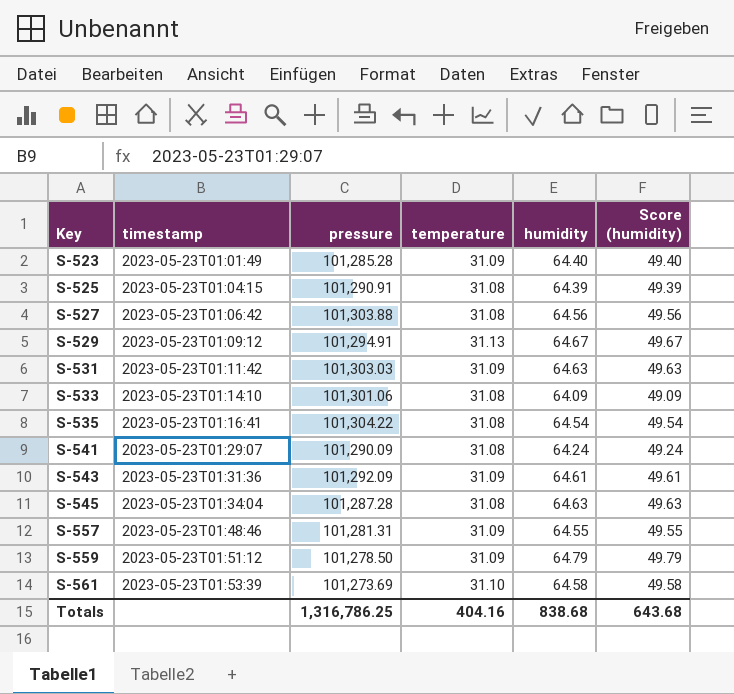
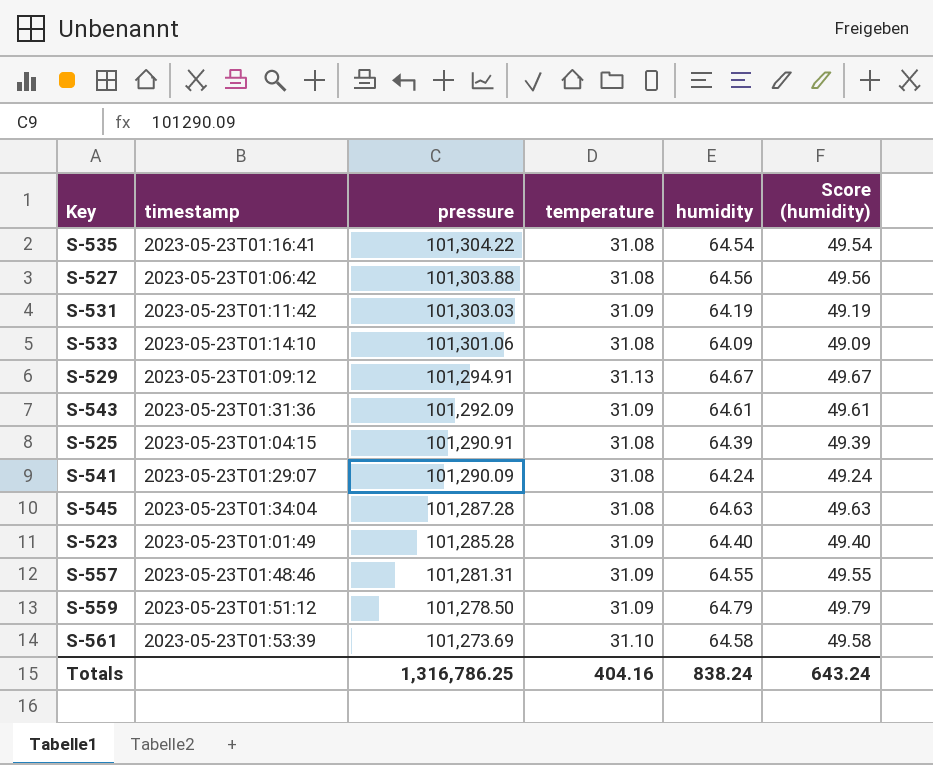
row order: Key ascending -> pressure descending
S-531 | humidity: 64.63 -> 64.19
S-531 | Score (humidity): 49.63 -> 49.19
Totals | humidity: 838.68 -> 838.24
Totals | Score (humidity): 643.68 -> 643.24

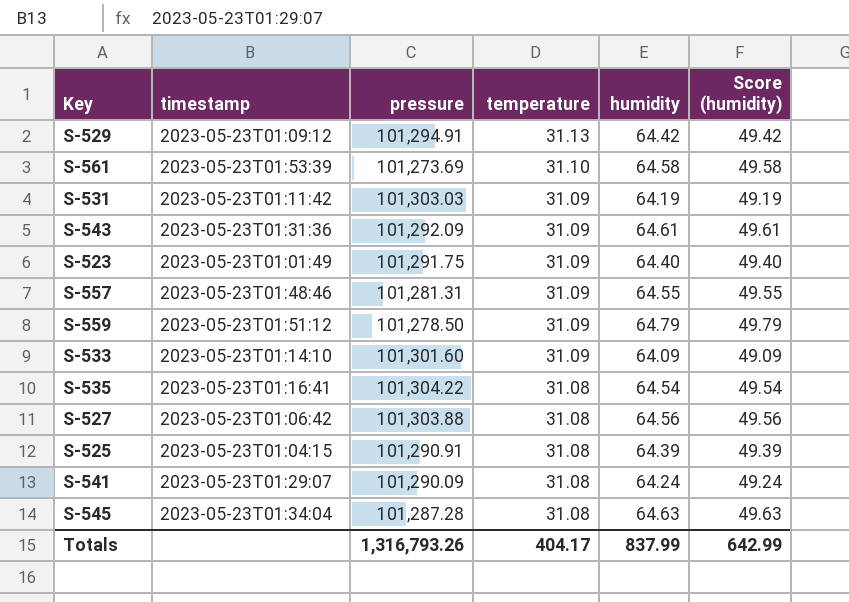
row order: pressure descending -> temperature descending
S-529 | humidity: 64.67 -> 64.42
S-529 | Score (humidity): 49.67 -> 49.42
S-523 | pressure: 101,285.28 -> 101,291.75
S-533 | pressure: 101,301.06 -> 101,301.60
S-533 | temperature: 31.08 -> 31.09
Totals | pressure: 1,316,786.25 -> 1,316,793.26
Totals | temperature: 404.16 -> 404.17
Totals | humidity: 838.24 -> 837.99
Totals | Score (humidity): 643.24 -> 642.99

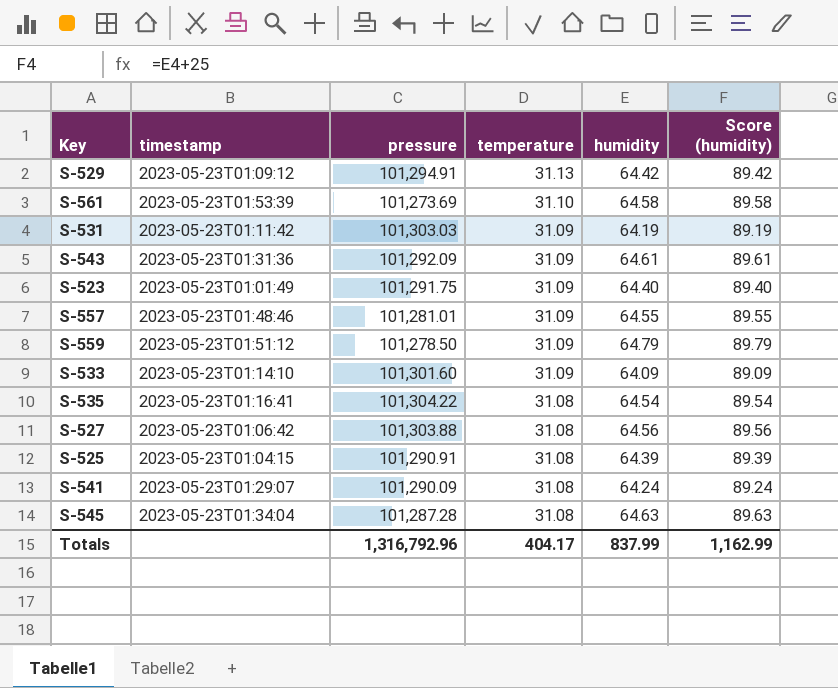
column Score (humidity) | formula: [humidity] - 15 -> [humidity] + 25
S-557 | pressure: 101,281.31 -> 101,281.01
Totals | pressure: 1,316,793.26 -> 1,316,792.96
Totals | Score (humidity): 642.99 -> 1,162.99

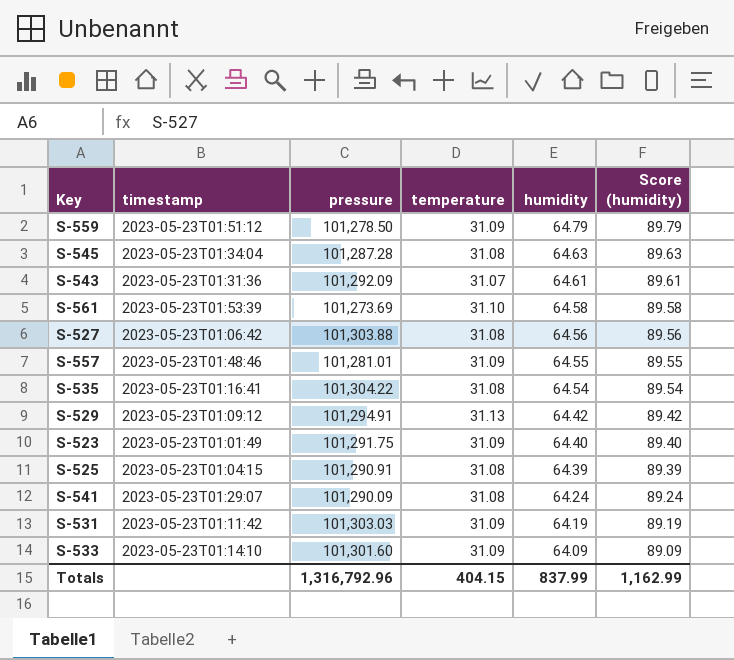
row order: temperature descending -> humidity descending
S-543 | temperature: 31.09 -> 31.07
Totals | temperature: 404.17 -> 404.15

